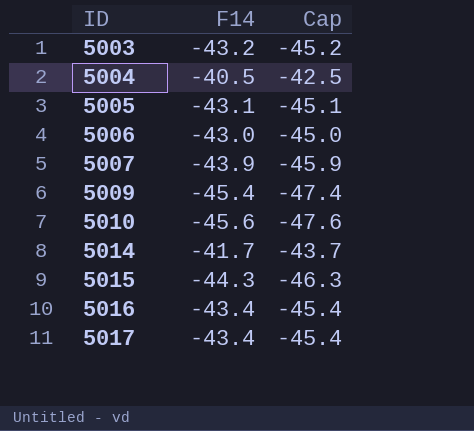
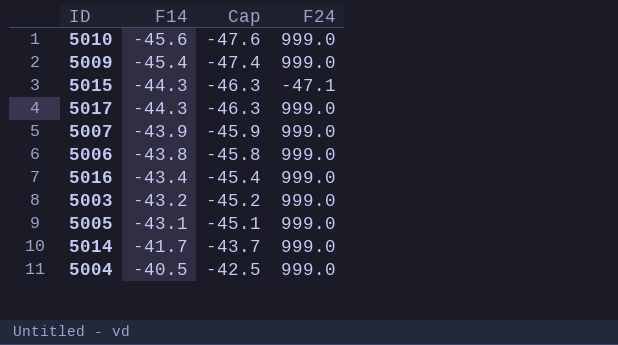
row order: ID ascending -> F14 ascending
column F24 | position: none -> 4
5017 | F14: -43.4 -> -44.3
5017 | Cap: -45.4 -> -46.3
5006 | F14: -43.0 -> -43.8
5006 | Cap: -45.0 -> -45.8

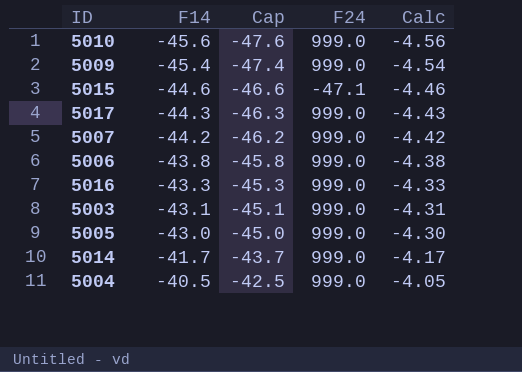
column Calc | formula: none -> [F14] * 0.1
5015 | F14: -44.3 -> -44.6
5015 | Cap: -46.3 -> -46.6
5007 | F14: -43.9 -> -44.2
5007 | Cap: -45.9 -> -46.2
5016 | F14: -43.4 -> -43.3
5016 | Cap: -45.4 -> -45.3
5003 | F14: -43.2 -> -43.1
5003 | Cap: -45.2 -> -45.1
5005 | F14: -43.1 -> -43.0
5005 | Cap: -45.1 -> -45.0

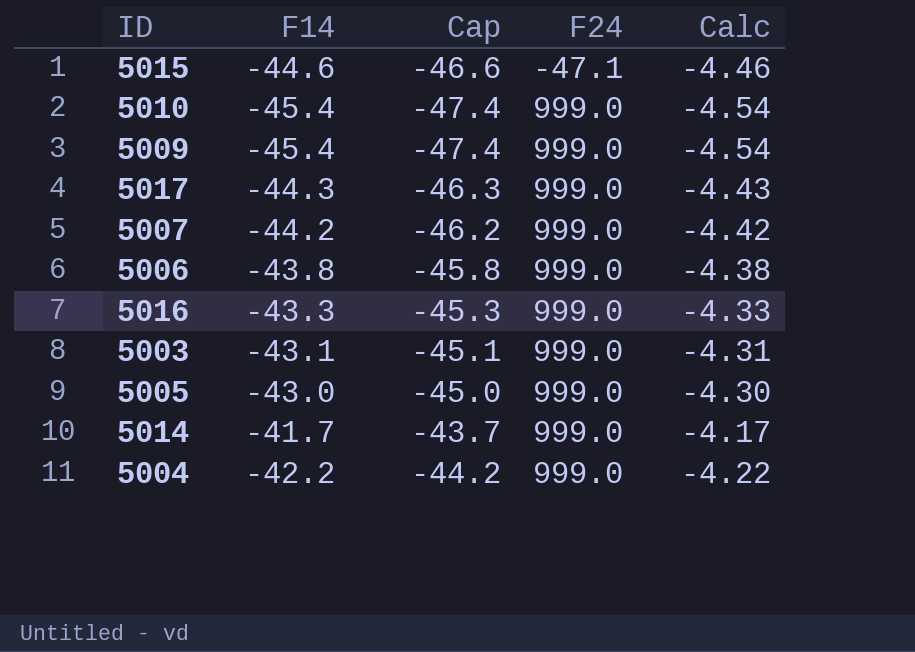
row order: F14 ascending -> F24 ascending
5010 | F14: -45.6 -> -45.4
5010 | Cap: -47.6 -> -47.4
5010 | Calc: -4.56 -> -4.54
5004 | F14: -40.5 -> -42.2
5004 | Cap: -42.5 -> -44.2
5004 | Calc: -4.05 -> -4.22

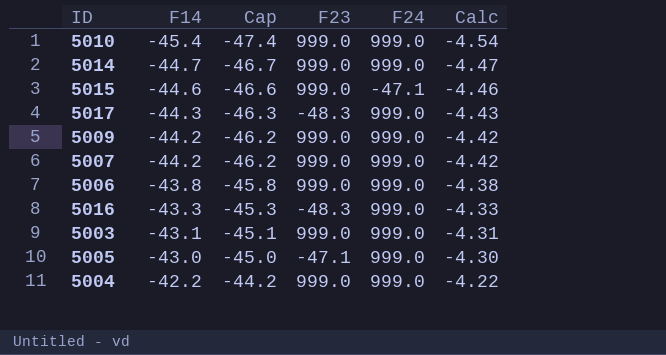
row order: F24 ascending -> F14 ascending
column F23 | position: none -> 4
5014 | F14: -41.7 -> -44.7
5014 | Cap: -43.7 -> -46.7
5014 | Calc: -4.17 -> -4.47
5009 | F14: -45.4 -> -44.2
5009 | Cap: -47.4 -> -46.2
5009 | Calc: -4.54 -> -4.42

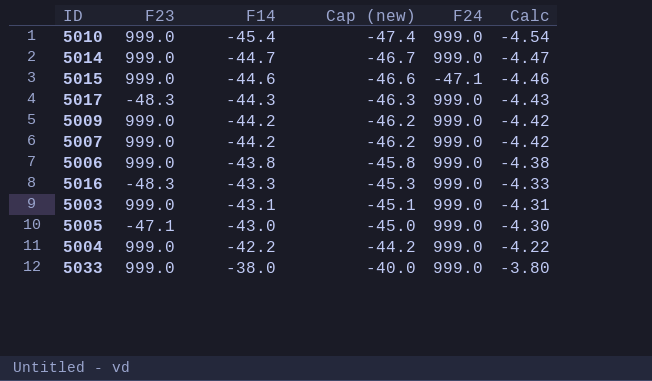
column F23 | position: 4 -> 2
column name: Cap -> Cap (new)
row 5033: none -> 999.0 | -38.0 | -40.0 | 999.0 | -3.80

